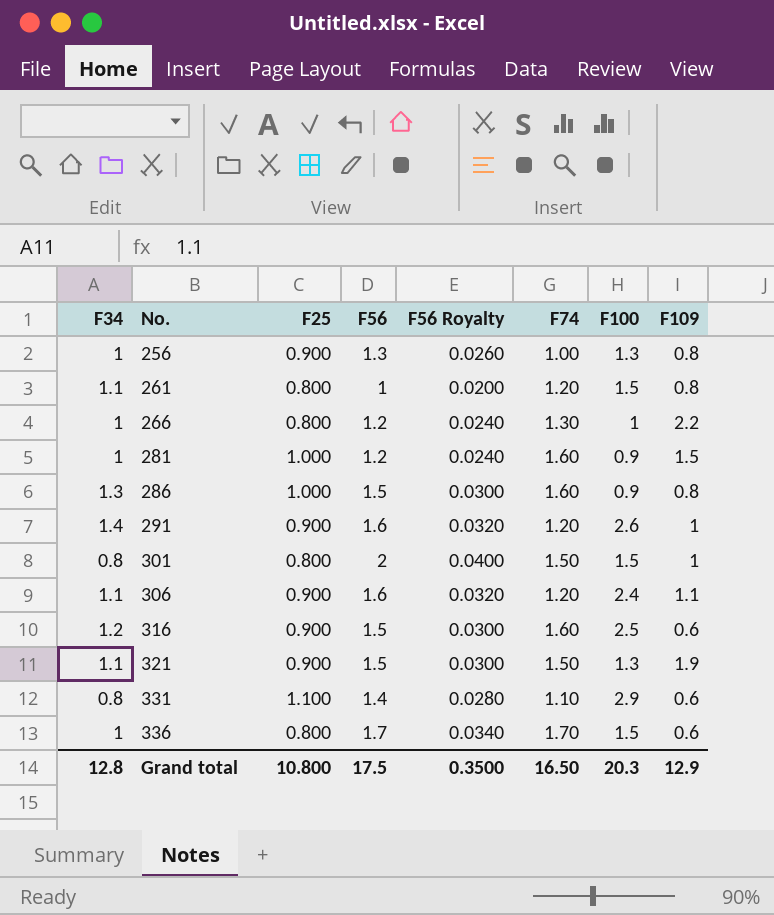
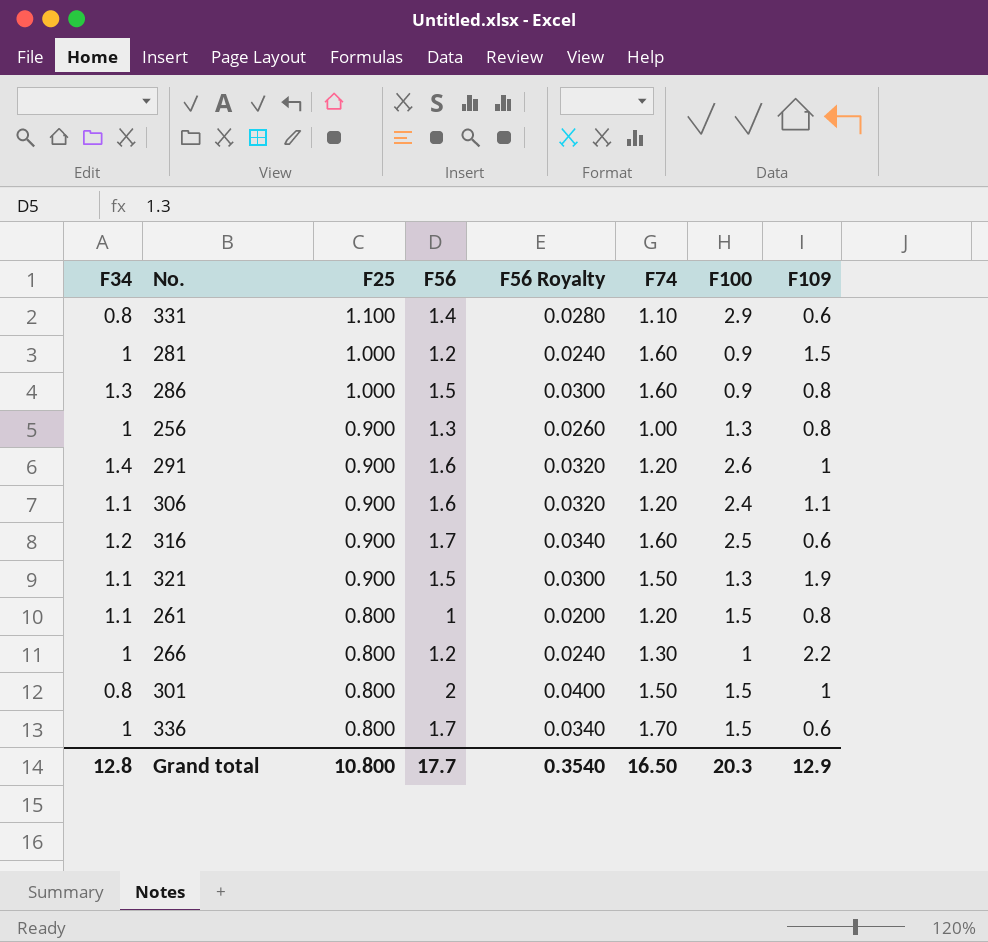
row order: No. ascending -> F25 descending
316 | F56: 1.5 -> 1.7
316 | F56 Royalty: 0.0300 -> 0.0340
Grand total | F56: 17.5 -> 17.7
Grand total | F56 Royalty: 0.3500 -> 0.3540

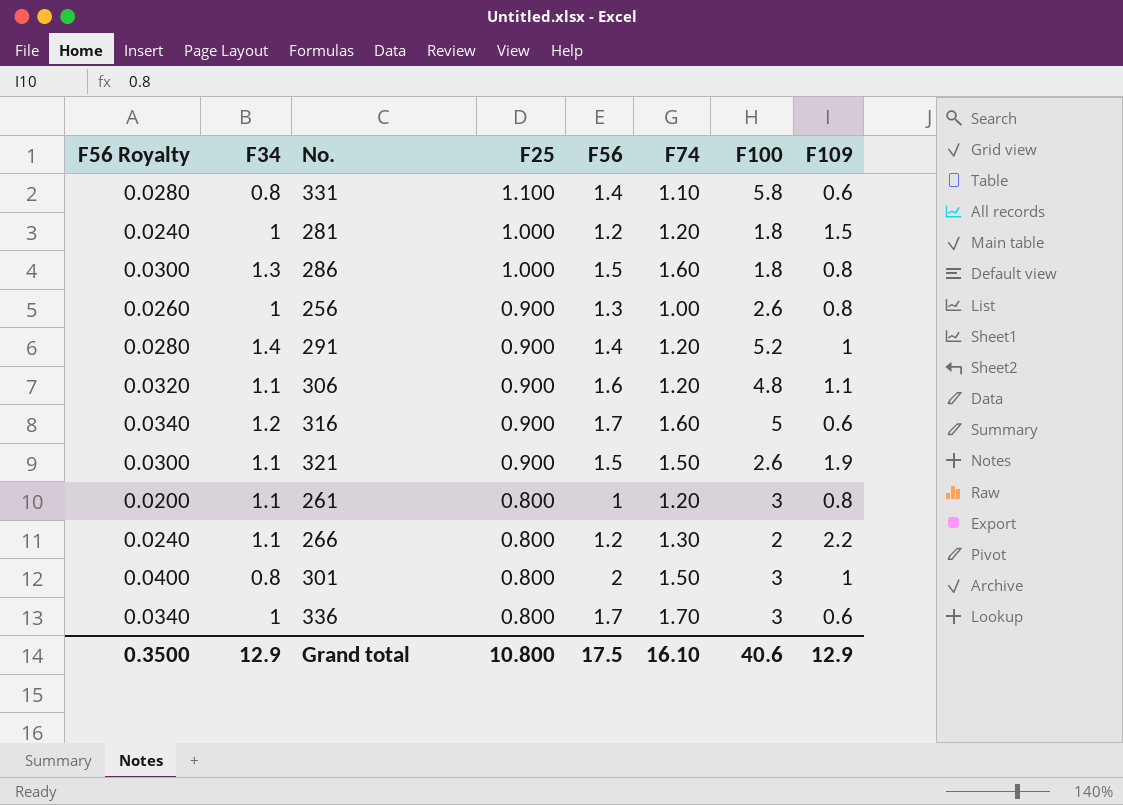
column F56 Royalty | position: 5 -> 1
331 | F100: 2.9 -> 5.8
281 | F74: 1.60 -> 1.20
281 | F100: 0.9 -> 1.8
286 | F100: 0.9 -> 1.8
256 | F100: 1.3 -> 2.6
291 | F56 Royalty: 0.0320 -> 0.0280
291 | F56: 1.6 -> 1.4
291 | F100: 2.6 -> 5.2
306 | F100: 2.4 -> 4.8
316 | F100: 2.5 -> 5
321 | F100: 1.3 -> 2.6
261 | F100: 1.5 -> 3
266 | F34: 1 -> 1.1
266 | F100: 1 -> 2
301 | F100: 1.5 -> 3
336 | F100: 1.5 -> 3
Grand total | F56 Royalty: 0.3540 -> 0.3500
Grand total | F34: 12.8 -> 12.9
Grand total | F56: 17.7 -> 17.5
Grand total | F74: 16.50 -> 16.10
Grand total | F100: 20.3 -> 40.6

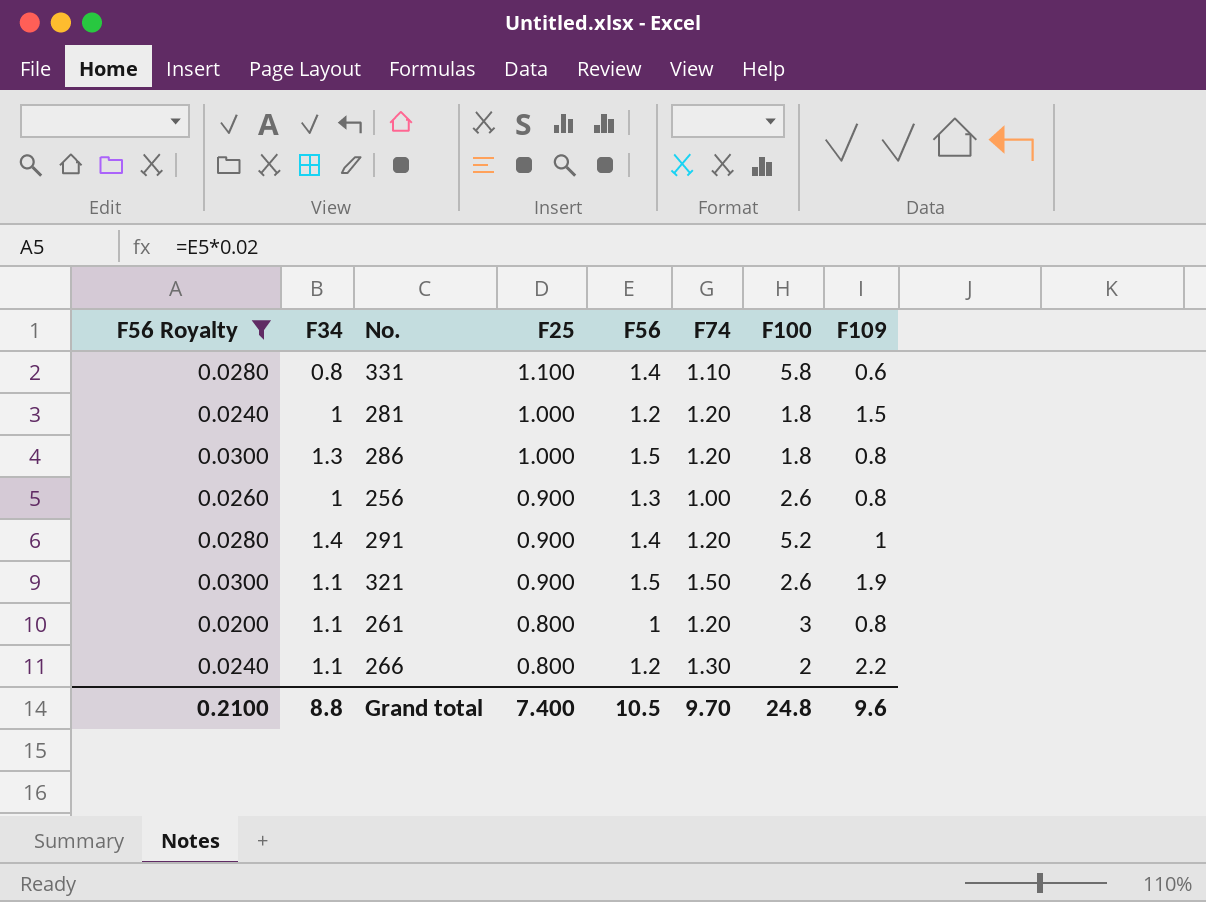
filter: none -> F56 Royalty <= 0.0300
286 | F74: 1.60 -> 1.20
Grand total | F56 Royalty: 0.3500 -> 0.2100
Grand total | F34: 12.9 -> 8.8
Grand total | F25: 10.800 -> 7.400
Grand total | F56: 17.5 -> 10.5
Grand total | F74: 16.10 -> 9.70
Grand total | F100: 40.6 -> 24.8
Grand total | F109: 12.9 -> 9.6

